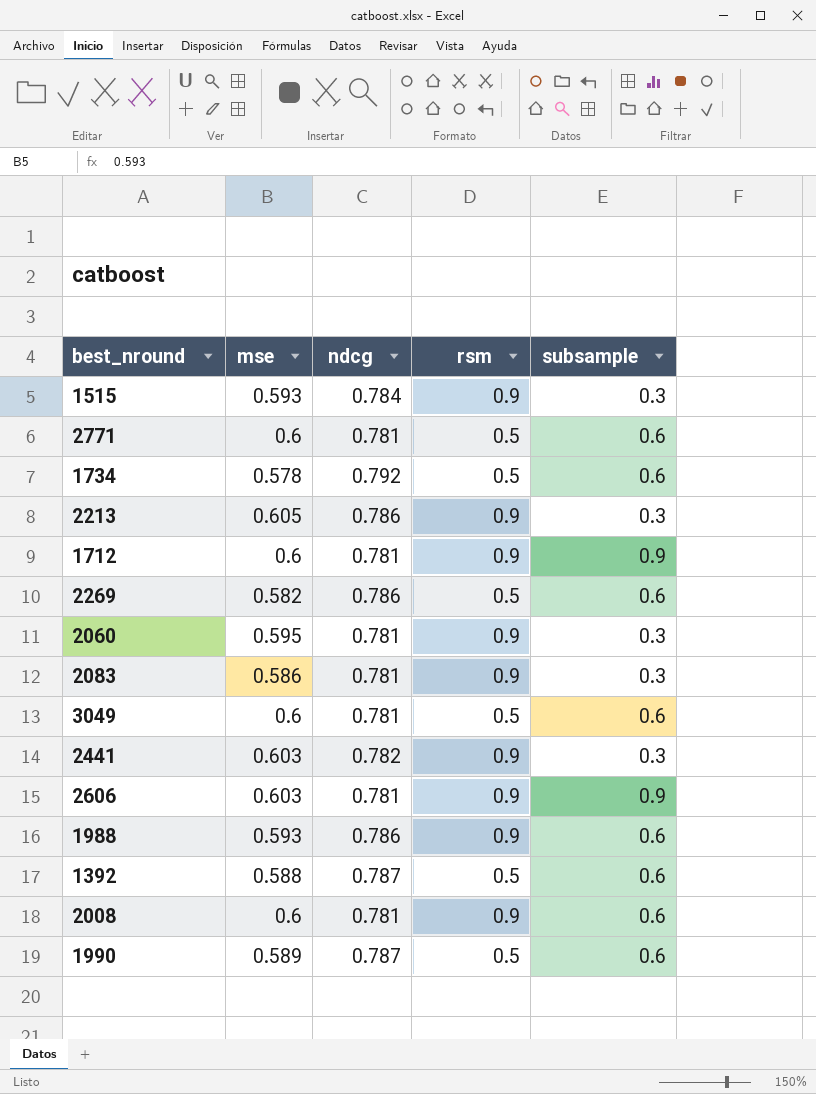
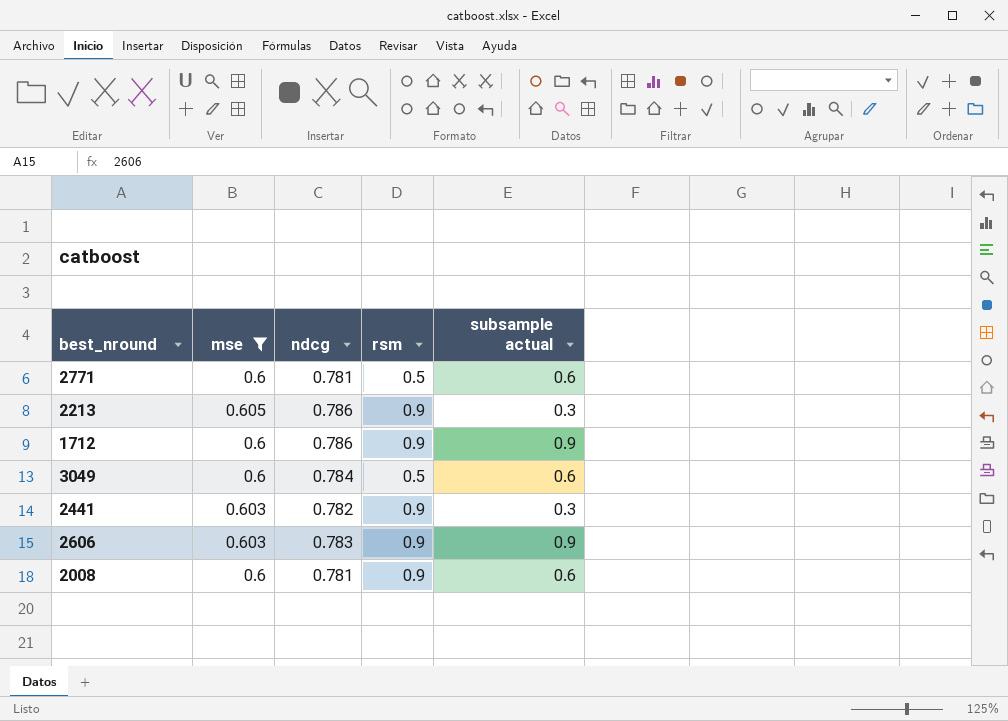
filter: none -> mse >= 0.6
column name: subsample -> subsample actual
1712 | ndcg: 0.781 -> 0.786
3049 | ndcg: 0.781 -> 0.784
2606 | ndcg: 0.781 -> 0.783

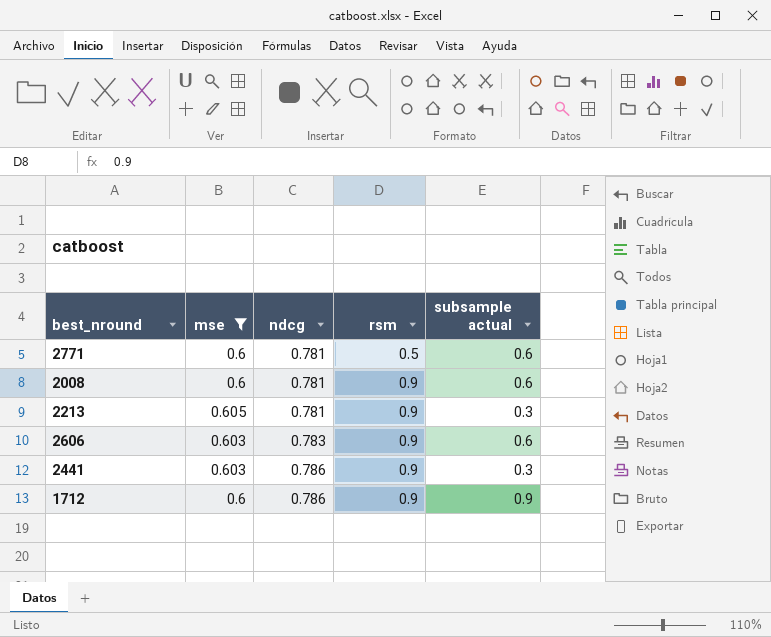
row order: none -> ndcg ascending
row 3049: 0.6 | 0.784 | 0.5 | 0.6 -> none
2213 | ndcg: 0.786 -> 0.781
2606 | subsample actual: 0.9 -> 0.6
2441 | ndcg: 0.782 -> 0.786

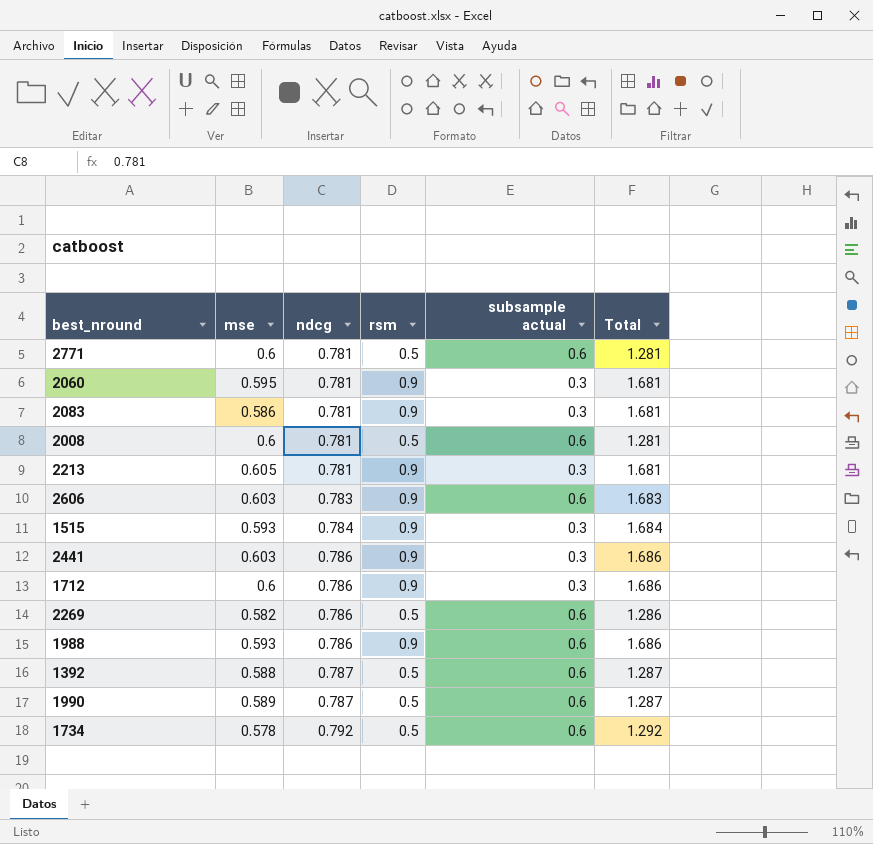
filter: mse >= 0.6 -> none
column Total | formula: none -> [ndcg] + [rsm]
2008 | rsm: 0.9 -> 0.5
1712 | subsample actual: 0.9 -> 0.3

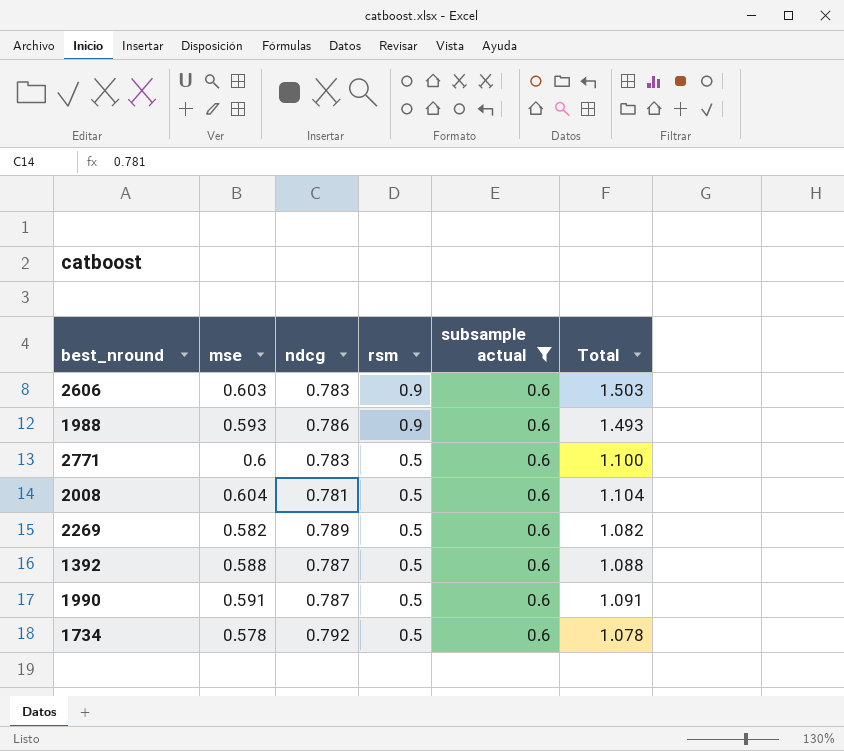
filter: none -> subsample actual = 0.6
row order: ndcg ascending -> rsm descending
column Total | formula: [ndcg] + [rsm] -> [mse] + [rsm]
2771 | ndcg: 0.781 -> 0.783
2008 | mse: 0.6 -> 0.604
2269 | ndcg: 0.786 -> 0.789
1990 | mse: 0.589 -> 0.591

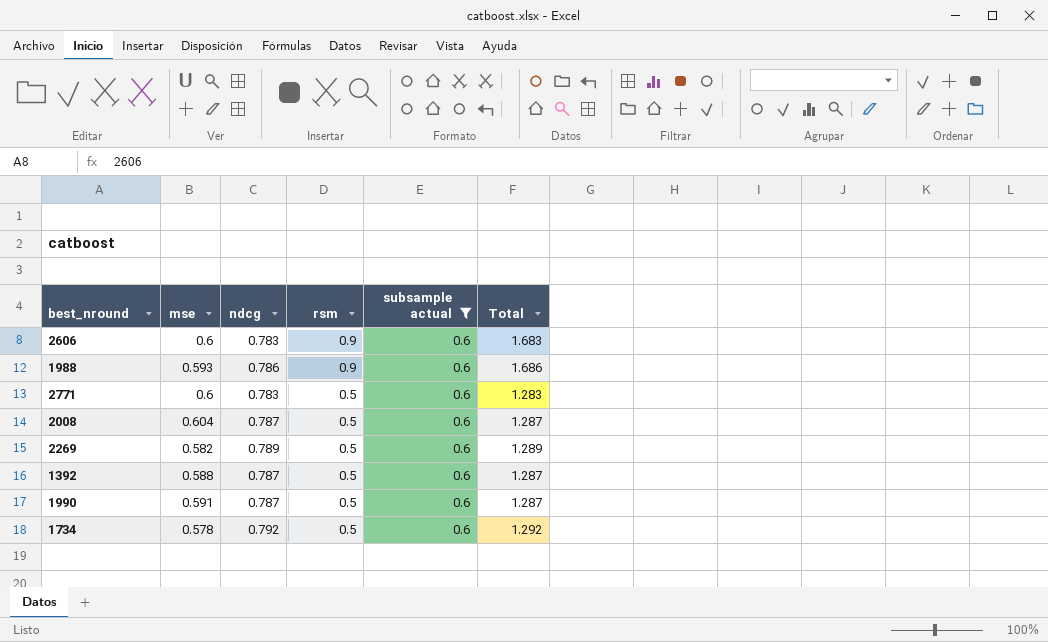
column Total | formula: [mse] + [rsm] -> [ndcg] + [rsm]
2606 | mse: 0.603 -> 0.6
2008 | ndcg: 0.781 -> 0.787

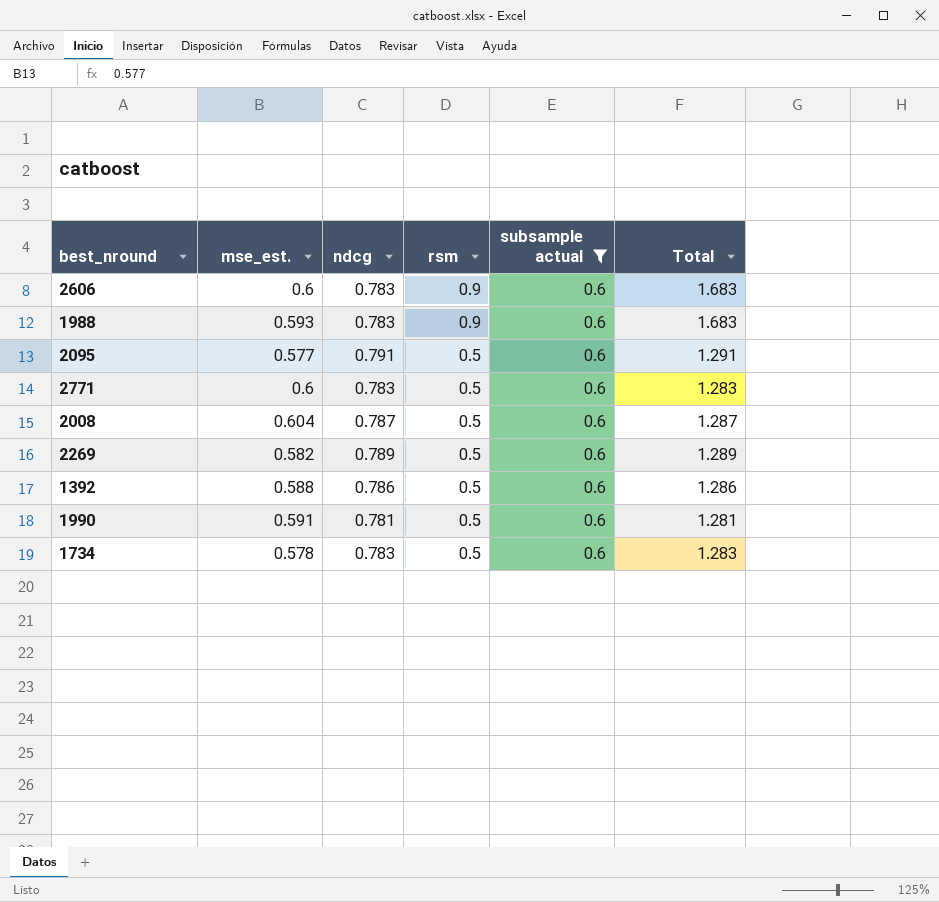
column name: mse -> mse_est.
1988 | ndcg: 0.786 -> 0.783
1988 | Total: 1.686 -> 1.683
row 2095: none -> 0.577 | 0.791 | 0.5 | 0.6 | 1.291
1392 | ndcg: 0.787 -> 0.786
1392 | Total: 1.287 -> 1.286
1990 | ndcg: 0.787 -> 0.781
1990 | Total: 1.287 -> 1.281
1734 | ndcg: 0.792 -> 0.783
1734 | Total: 1.292 -> 1.283

